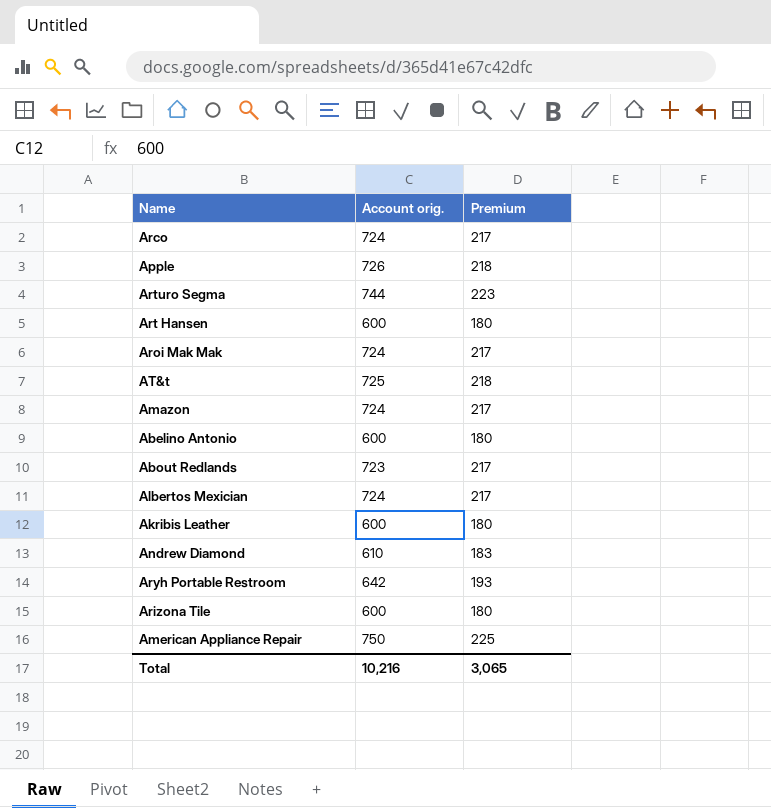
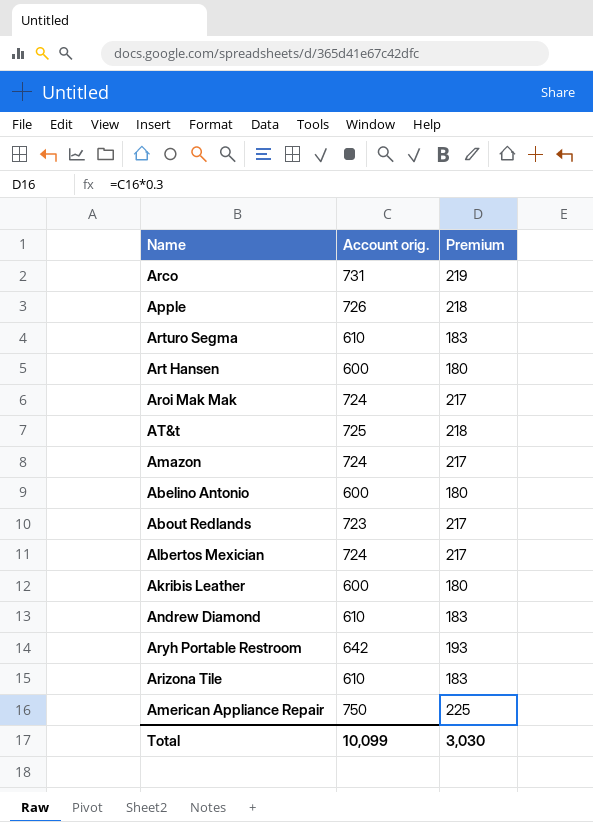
Arco | Account orig.: 724 -> 731
Arco | Premium: 217 -> 219
Arturo Segma | Account orig.: 744 -> 610
Arturo Segma | Premium: 223 -> 183
Arizona Tile | Account orig.: 600 -> 610
Arizona Tile | Premium: 180 -> 183
Total | Account orig.: 10,216 -> 10,099
Total | Premium: 3,065 -> 3,030

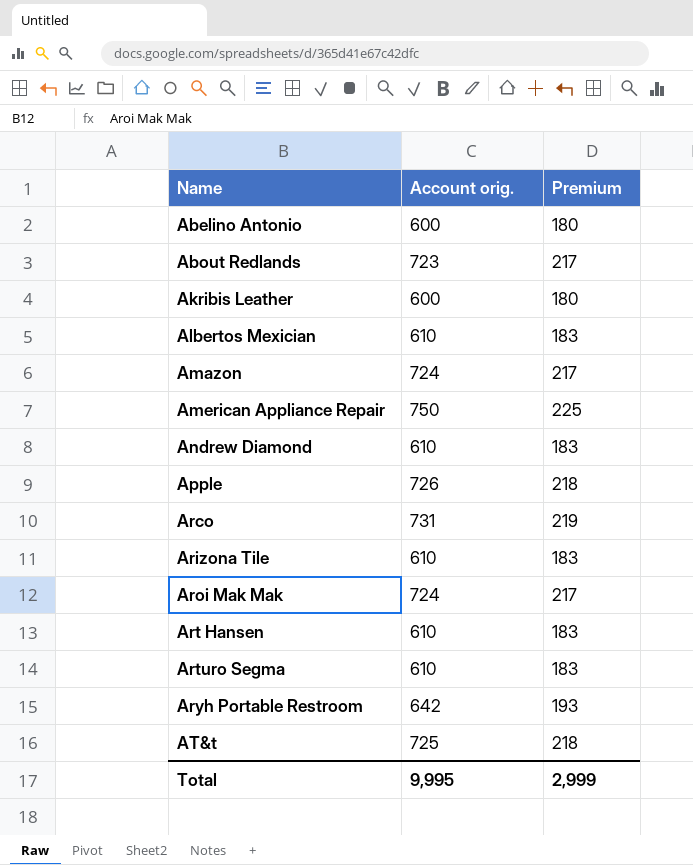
row order: none -> Name ascending
Albertos Mexician | Account orig.: 724 -> 610
Albertos Mexician | Premium: 217 -> 183
Art Hansen | Account orig.: 600 -> 610
Art Hansen | Premium: 180 -> 183
Total | Account orig.: 10,099 -> 9,995
Total | Premium: 3,030 -> 2,999

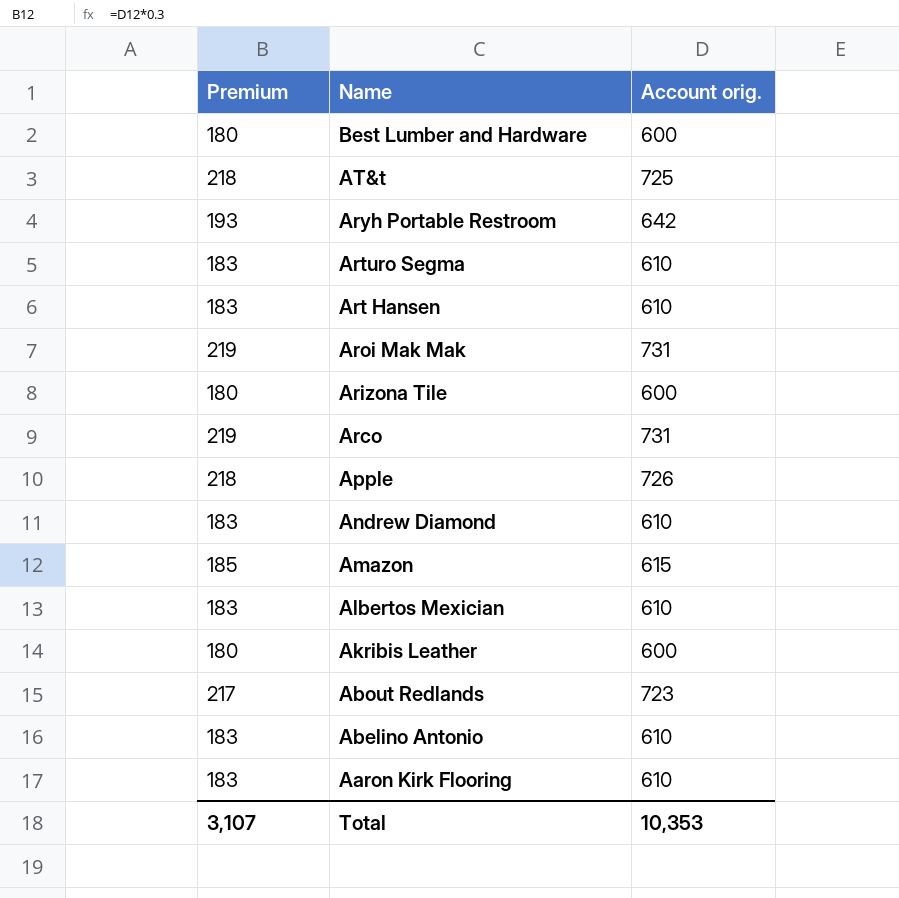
row order: Name ascending -> Name descending
column Premium | position: 3 -> 1
row American Appliance Repair: 750 | 225 -> none
row Best Lumber and Hardware: none -> 180 | 600
Aroi Mak Mak | Premium: 217 -> 219
Aroi Mak Mak | Account orig.: 724 -> 731
Arizona Tile | Premium: 183 -> 180
Arizona Tile | Account orig.: 610 -> 600
Amazon | Premium: 217 -> 185
Amazon | Account orig.: 724 -> 615
Abelino Antonio | Premium: 180 -> 183
Abelino Antonio | Account orig.: 600 -> 610
row Aaron Kirk Flooring: none -> 183 | 610
Total | Premium: 2,999 -> 3,107
Total | Account orig.: 9,995 -> 10,353

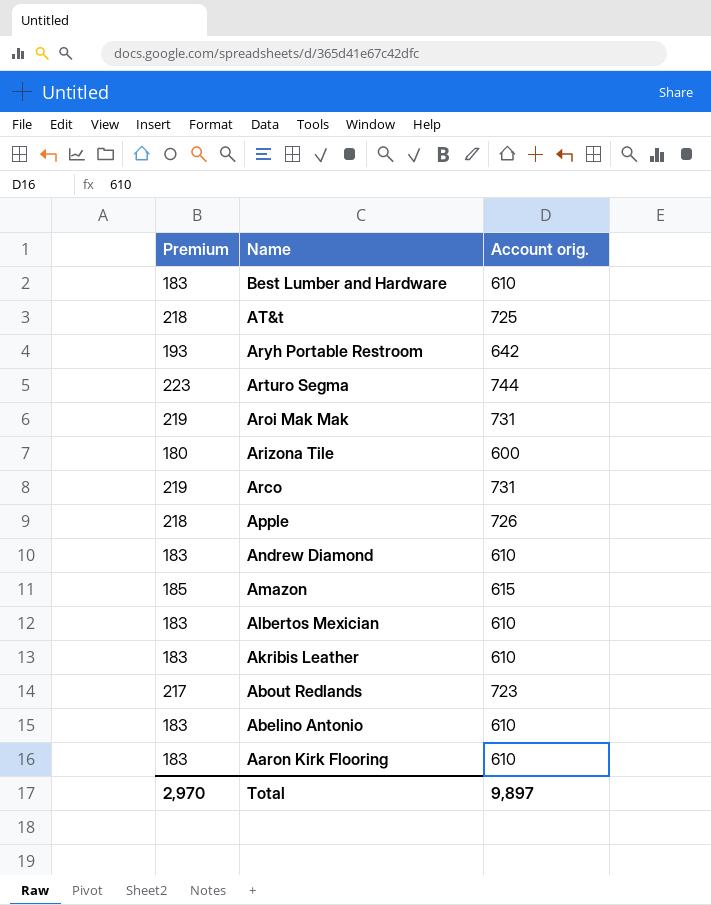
row Art Hansen: 183 | 610 -> none
Best Lumber and Hardware | Premium: 180 -> 183
Best Lumber and Hardware | Account orig.: 600 -> 610
Arturo Segma | Premium: 183 -> 223
Arturo Segma | Account orig.: 610 -> 744
Akribis Leather | Premium: 180 -> 183
Akribis Leather | Account orig.: 600 -> 610
Total | Premium: 3,107 -> 2,970
Total | Account orig.: 10,353 -> 9,897

